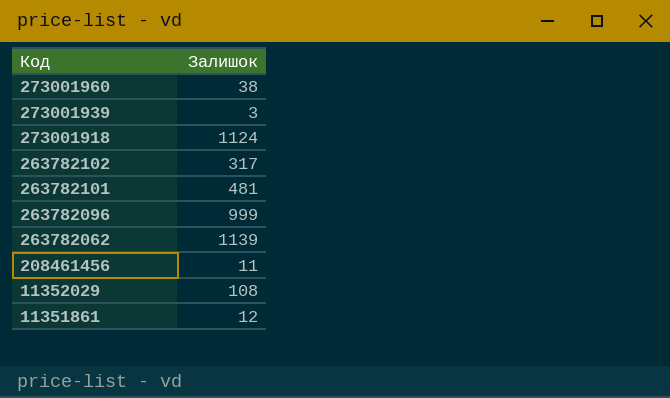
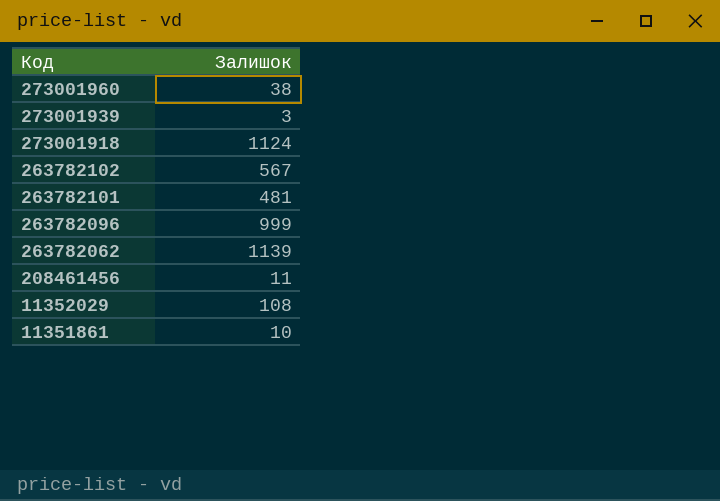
263782102 | Залишок: 317 -> 567
11351861 | Залишок: 12 -> 10

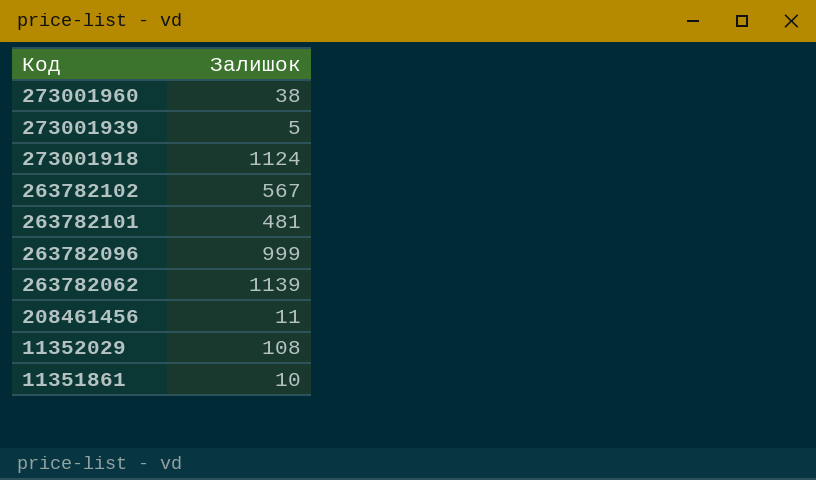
273001939 | Залишок: 3 -> 5

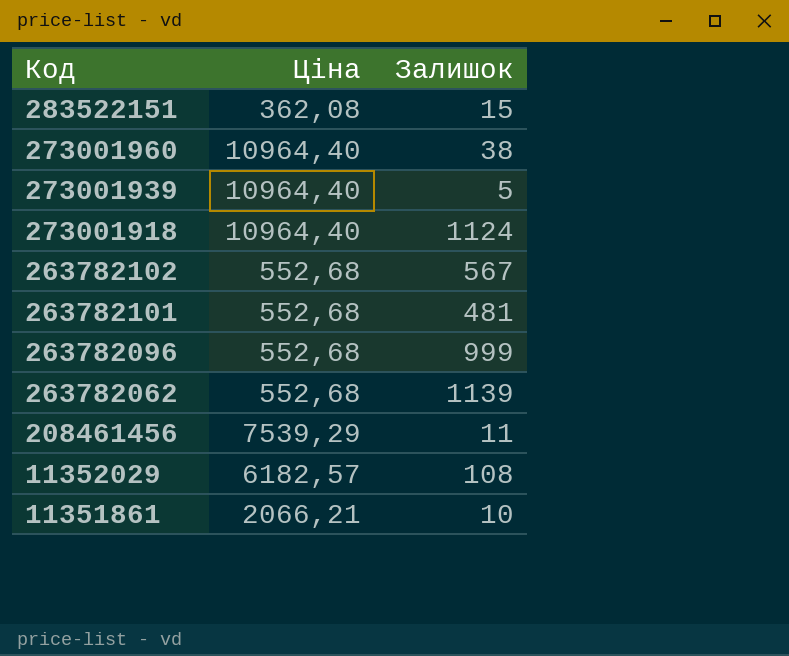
column Ціна | position: none -> 2
row 283522151: none -> 362,08 | 15

